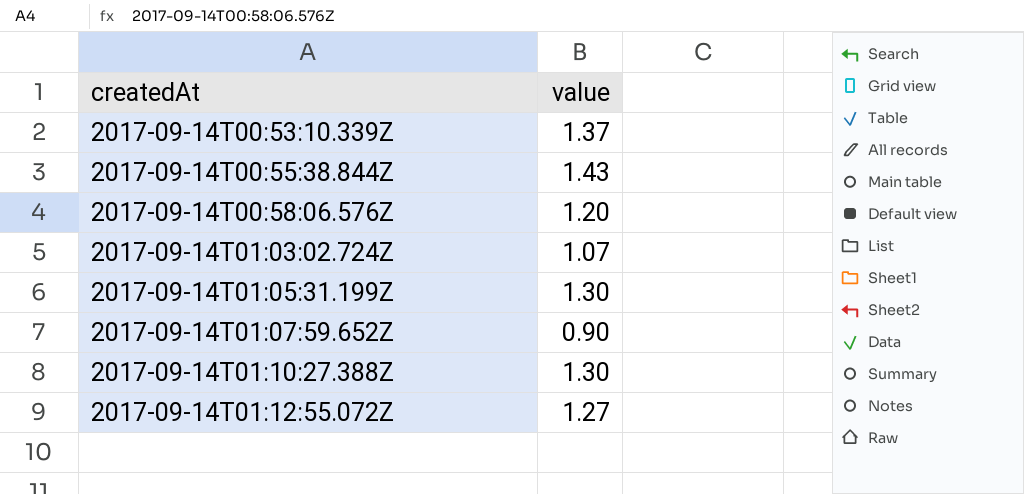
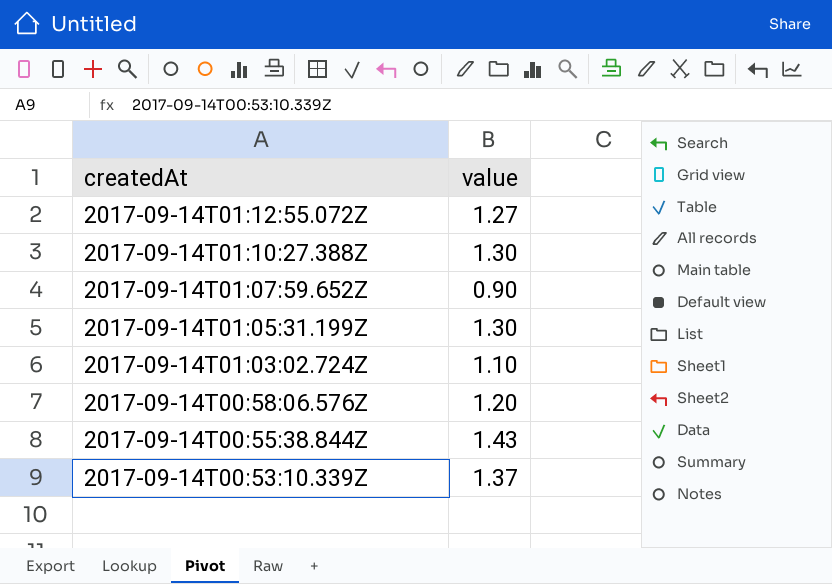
row order: createdAt ascending -> createdAt descending
2017-09-14T01:03:02.724Z | value: 1.07 -> 1.10

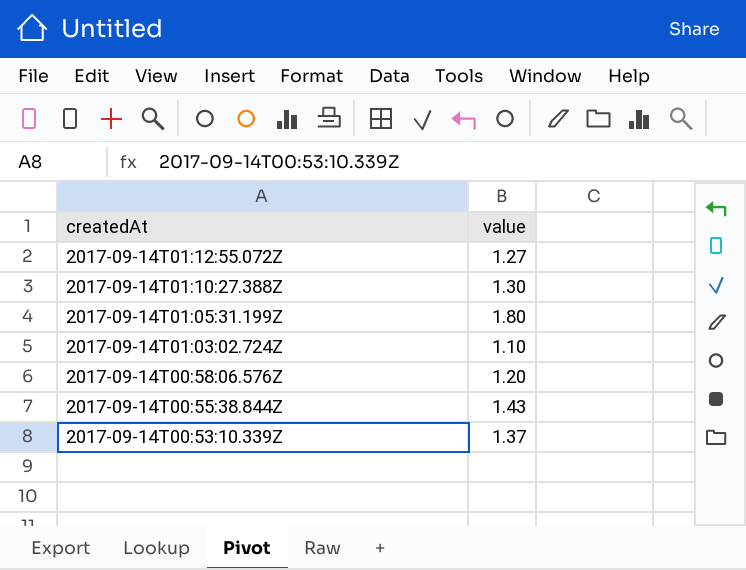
row 2017-09-14T01:07:59.652Z: 0.90 -> none
2017-09-14T01:05:31.199Z | value: 1.30 -> 1.80

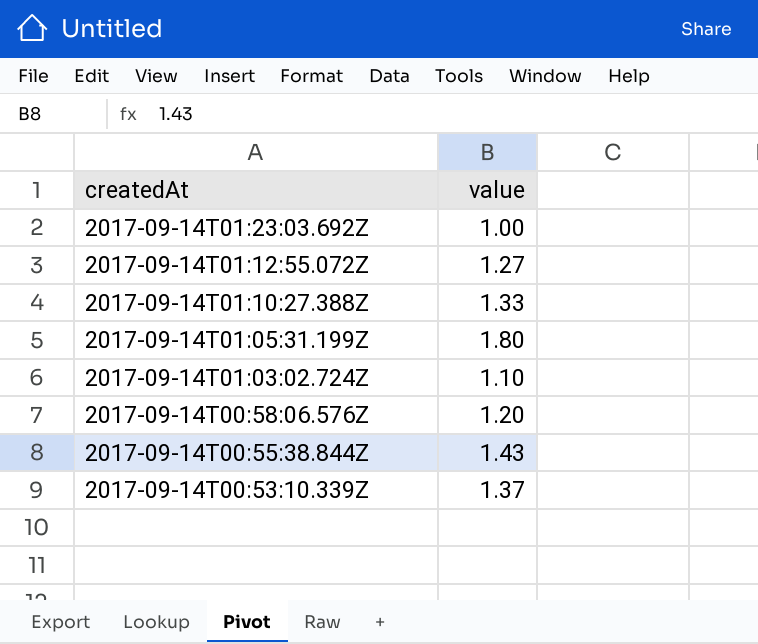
row 2017-09-14T01:23:03.692Z: none -> 1.00
2017-09-14T01:10:27.388Z | value: 1.30 -> 1.33

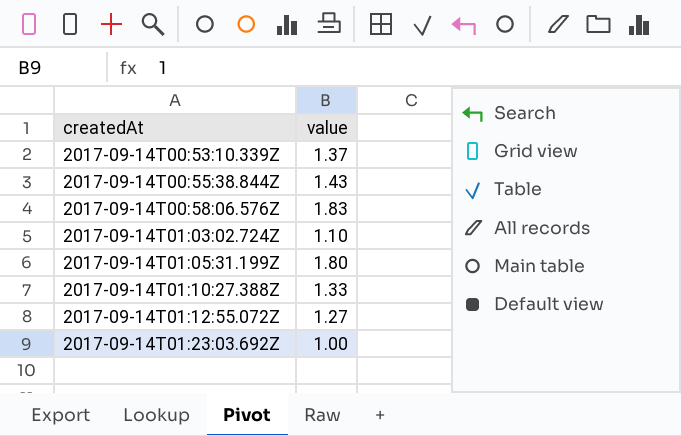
row order: createdAt descending -> createdAt ascending
2017-09-14T00:58:06.576Z | value: 1.20 -> 1.83

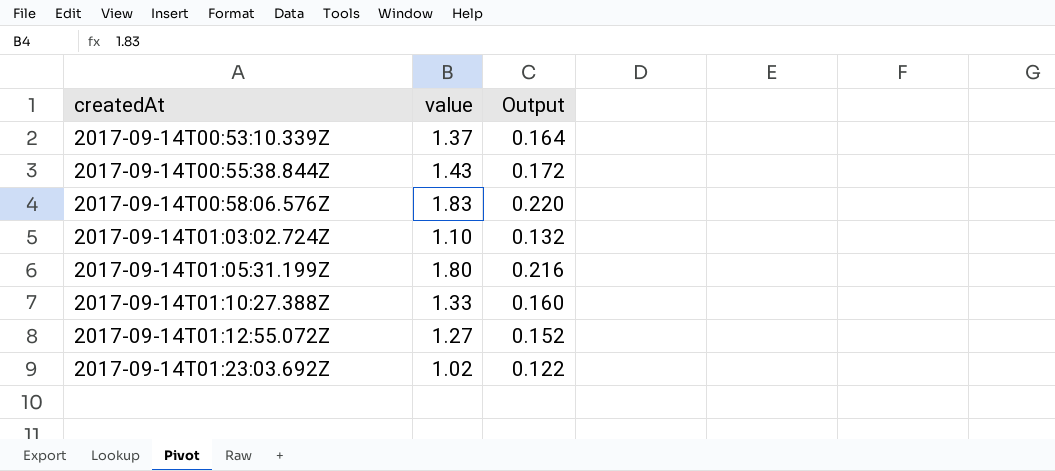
column Output | formula: none -> [value] * 0.12
2017-09-14T01:23:03.692Z | value: 1.00 -> 1.02

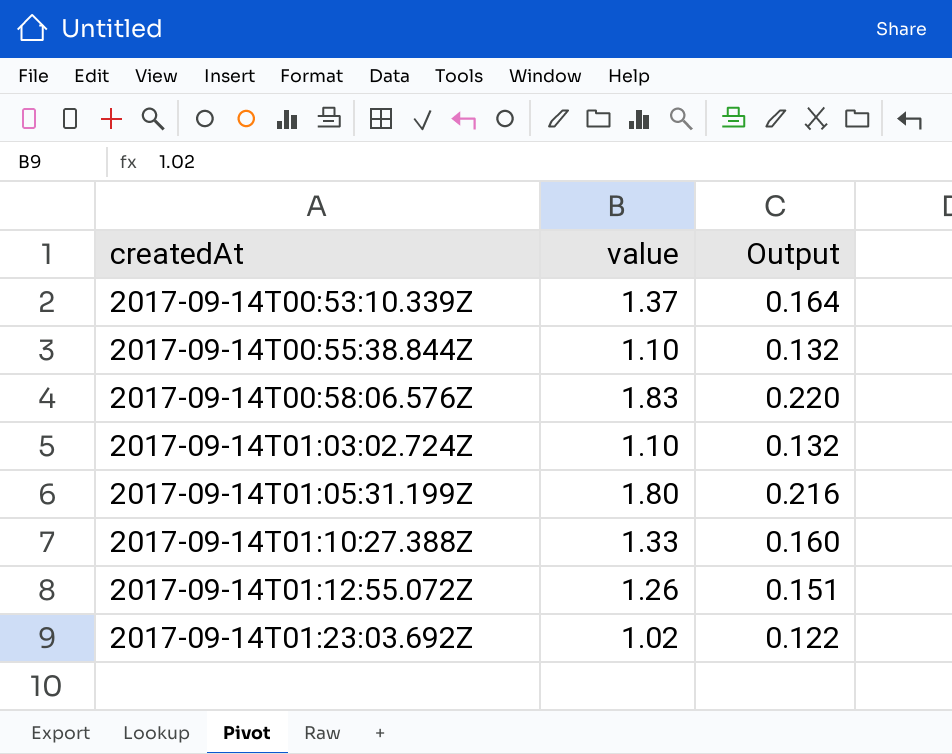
2017-09-14T00:55:38.844Z | value: 1.43 -> 1.10
2017-09-14T00:55:38.844Z | Output: 0.172 -> 0.132
2017-09-14T01:12:55.072Z | value: 1.27 -> 1.26
2017-09-14T01:12:55.072Z | Output: 0.152 -> 0.151

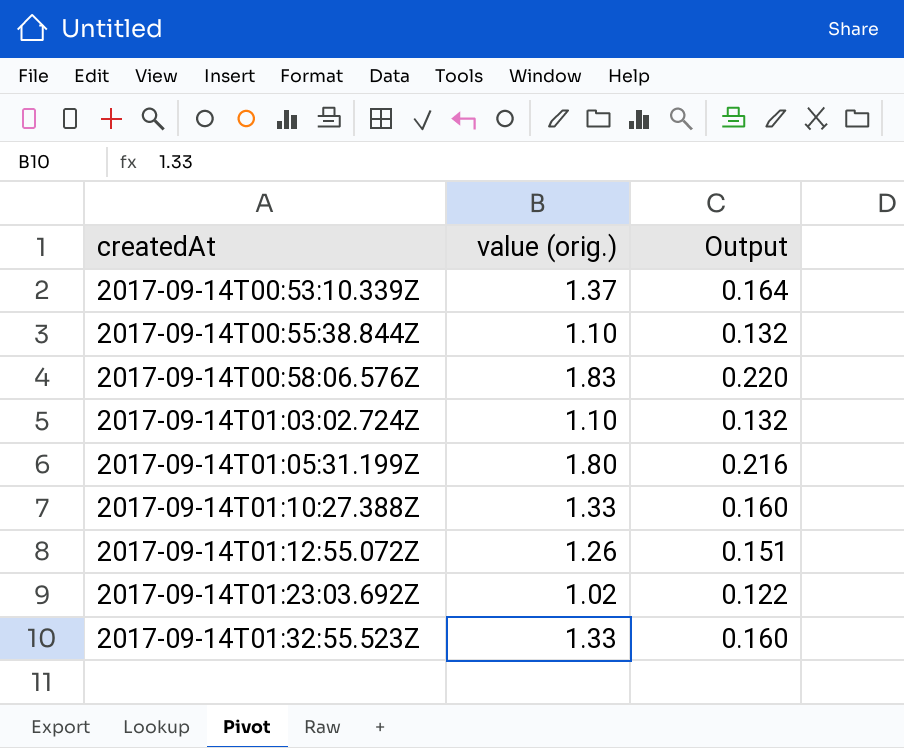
column name: value -> value (orig.)
row 2017-09-14T01:32:55.523Z: none -> 1.33 | 0.160

